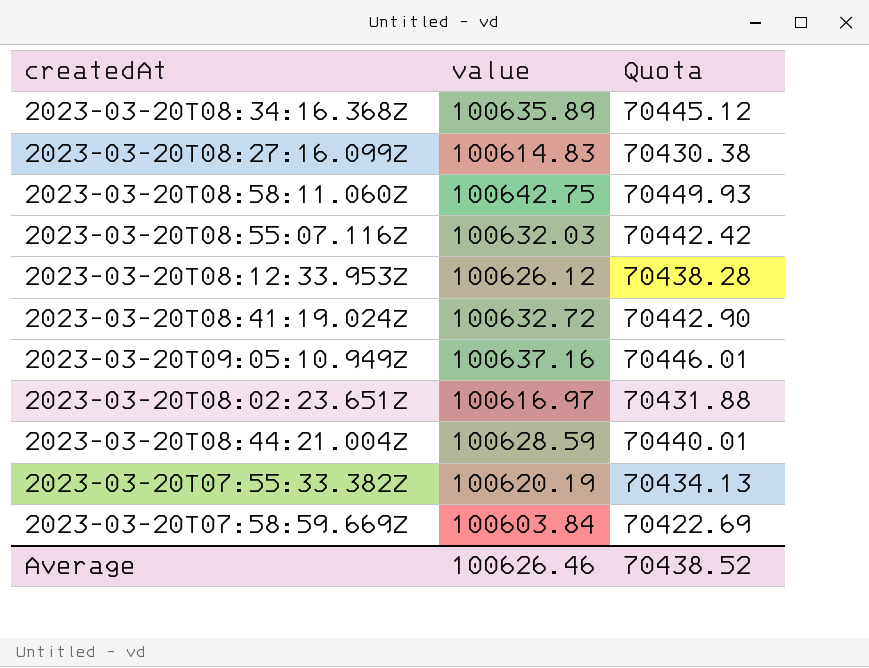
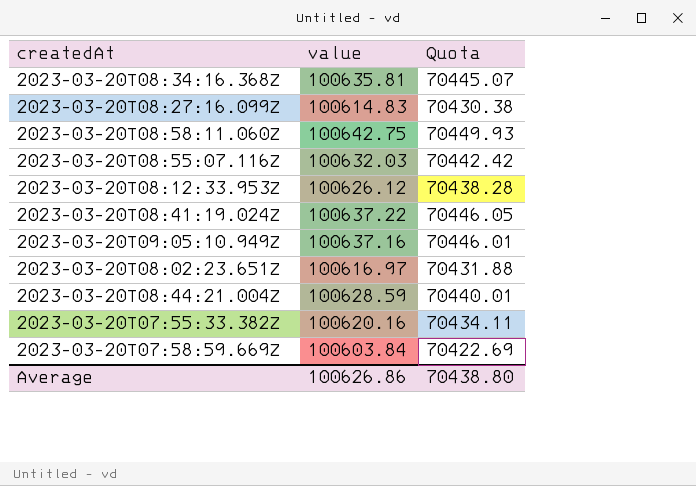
2023-03-20T08:34:16.368Z | value: 100635.89 -> 100635.81
2023-03-20T08:34:16.368Z | Quota: 70445.12 -> 70445.07
2023-03-20T08:41:19.024Z | value: 100632.72 -> 100637.22
2023-03-20T08:41:19.024Z | Quota: 70442.90 -> 70446.05
2023-03-20T07:55:33.382Z | value: 100620.19 -> 100620.16
2023-03-20T07:55:33.382Z | Quota: 70434.13 -> 70434.11
Average | value: 100626.46 -> 100626.86
Average | Quota: 70438.52 -> 70438.80

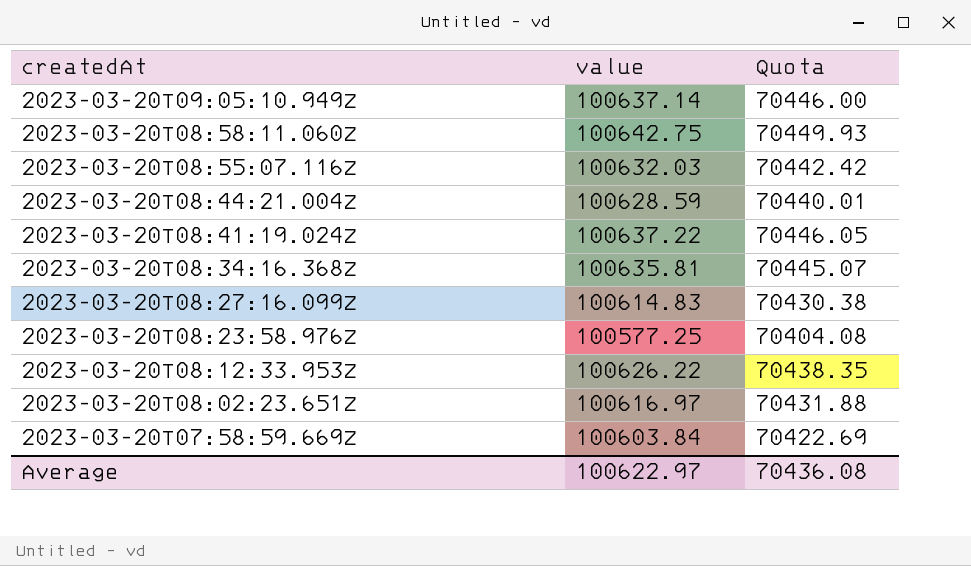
row order: none -> createdAt descending
row 2023-03-20T07:55:33.382Z: 100620.16 | 70434.11 -> none
2023-03-20T09:05:10.949Z | value: 100637.16 -> 100637.14
2023-03-20T09:05:10.949Z | Quota: 70446.01 -> 70446.00
row 2023-03-20T08:23:58.976Z: none -> 100577.25 | 70404.08
2023-03-20T08:12:33.953Z | value: 100626.12 -> 100626.22
2023-03-20T08:12:33.953Z | Quota: 70438.28 -> 70438.35
Average | value: 100626.86 -> 100622.97
Average | Quota: 70438.80 -> 70436.08

